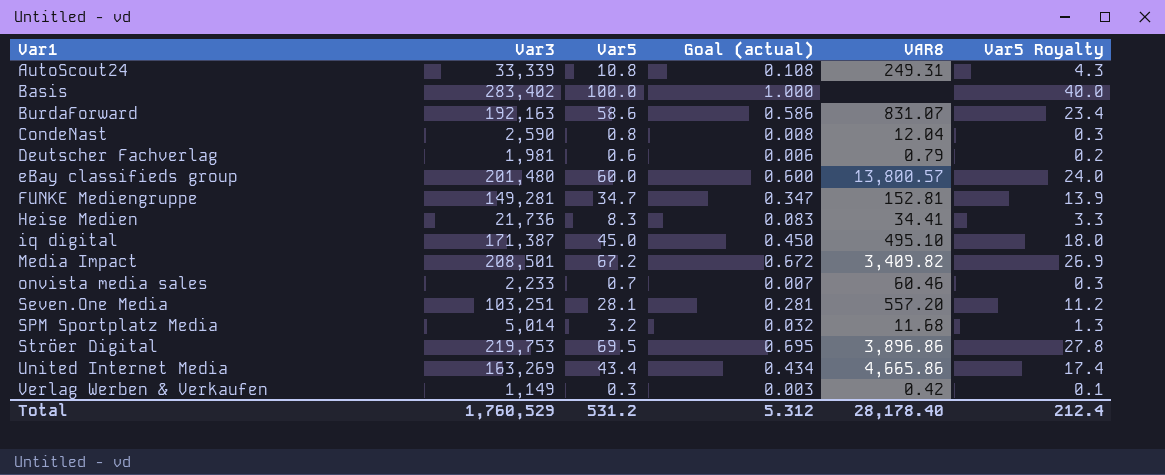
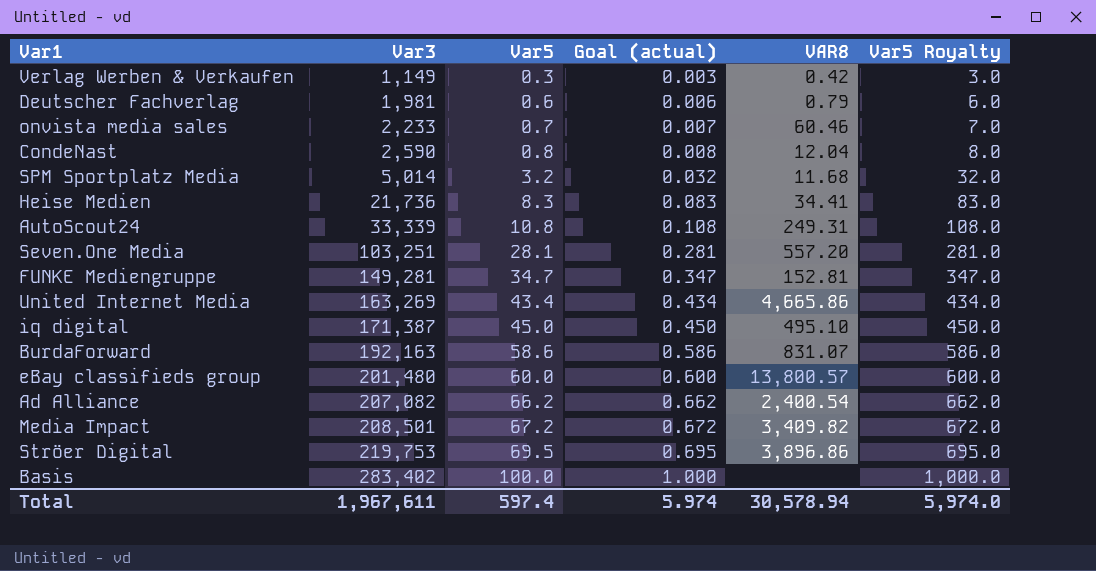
row order: Var1 ascending -> Var3 ascending
column Var5 Royalty | formula: [Var5] * 0.4 -> [Var5] * 10
row Ad Alliance: none -> 207,082 | 66.2 | 0.662 | 2,400.54 | 662.0
Total | Var3: 1,760,529 -> 1,967,611
Total | Var5: 531.2 -> 597.4
Total | Goal (actual): 5.312 -> 5.974
Total | VAR8: 28,178.40 -> 30,578.94
Total | Var5 Royalty: 212.4 -> 5,974.0

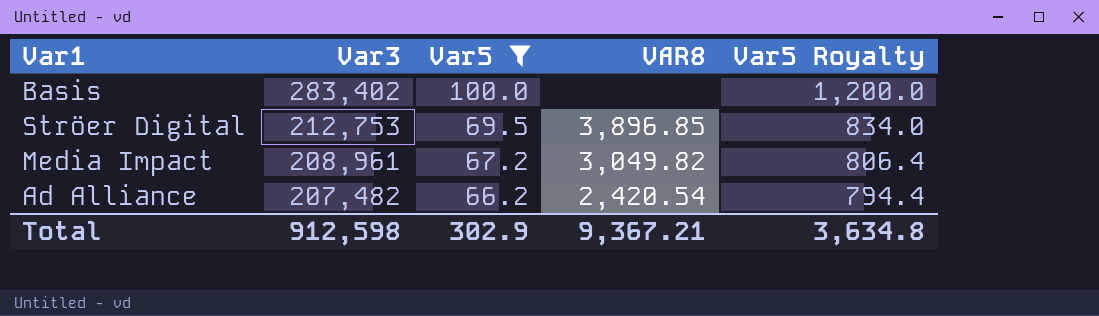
filter: none -> Var5 >= 66.2
row order: Var3 ascending -> Var3 descending
column Goal (actual) | formula: [Var5] * 0.01 -> none
column Var5 Royalty | formula: [Var5] * 10 -> [Var5] * 12
Ströer Digital | Var3: 219,753 -> 212,753
Ströer Digital | VAR8: 3,896.86 -> 3,896.85
Media Impact | Var3: 208,501 -> 208,961
Media Impact | VAR8: 3,409.82 -> 3,049.82
Ad Alliance | Var3: 207,082 -> 207,482
Ad Alliance | VAR8: 2,400.54 -> 2,420.54
Total | Var3: 1,967,611 -> 912,598
Total | Var5: 597.4 -> 302.9
Total | VAR8: 30,578.94 -> 9,367.21
Total | Var5 Royalty: 5,974.0 -> 3,634.8

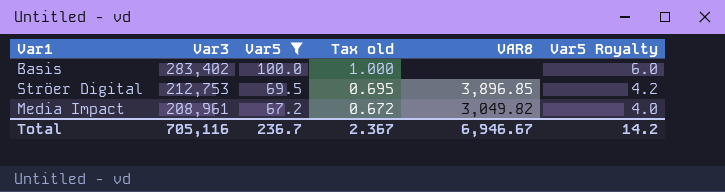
column Tax old | formula: none -> [Var5] * 0.01
column Var5 Royalty | formula: [Var5] * 12 -> [Var5] * 0.06
row Ad Alliance: 207,482 | 66.2 | 2,420.54 | 794.4 -> none
Total | Var3: 912,598 -> 705,116
Total | Var5: 302.9 -> 236.7
Total | VAR8: 9,367.21 -> 6,946.67
Total | Var5 Royalty: 3,634.8 -> 14.2

